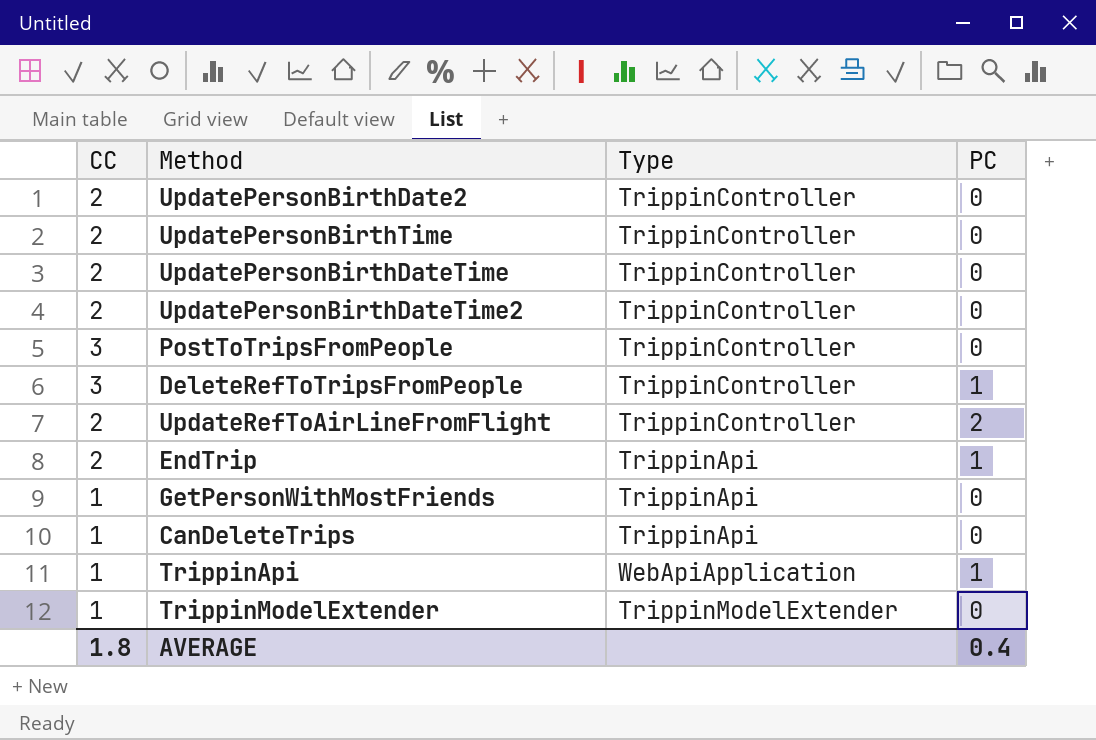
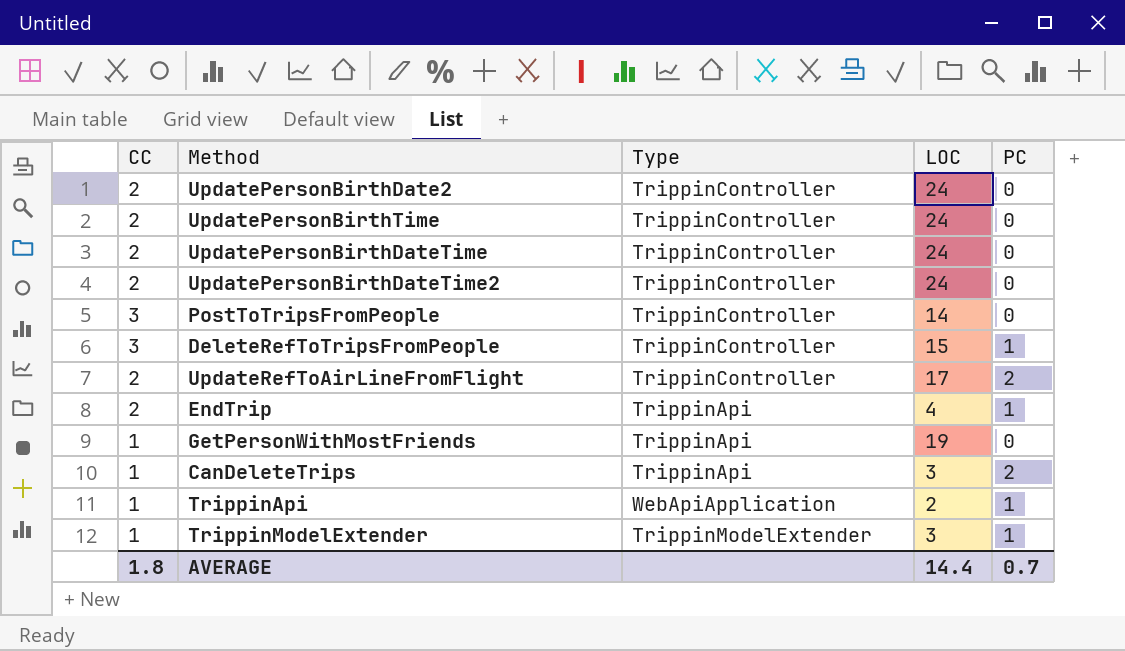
column LOC | position: none -> 4
CanDeleteTrips | PC: 0 -> 2
TrippinModelExtender | PC: 0 -> 1
AVERAGE | PC: 0.4 -> 0.7

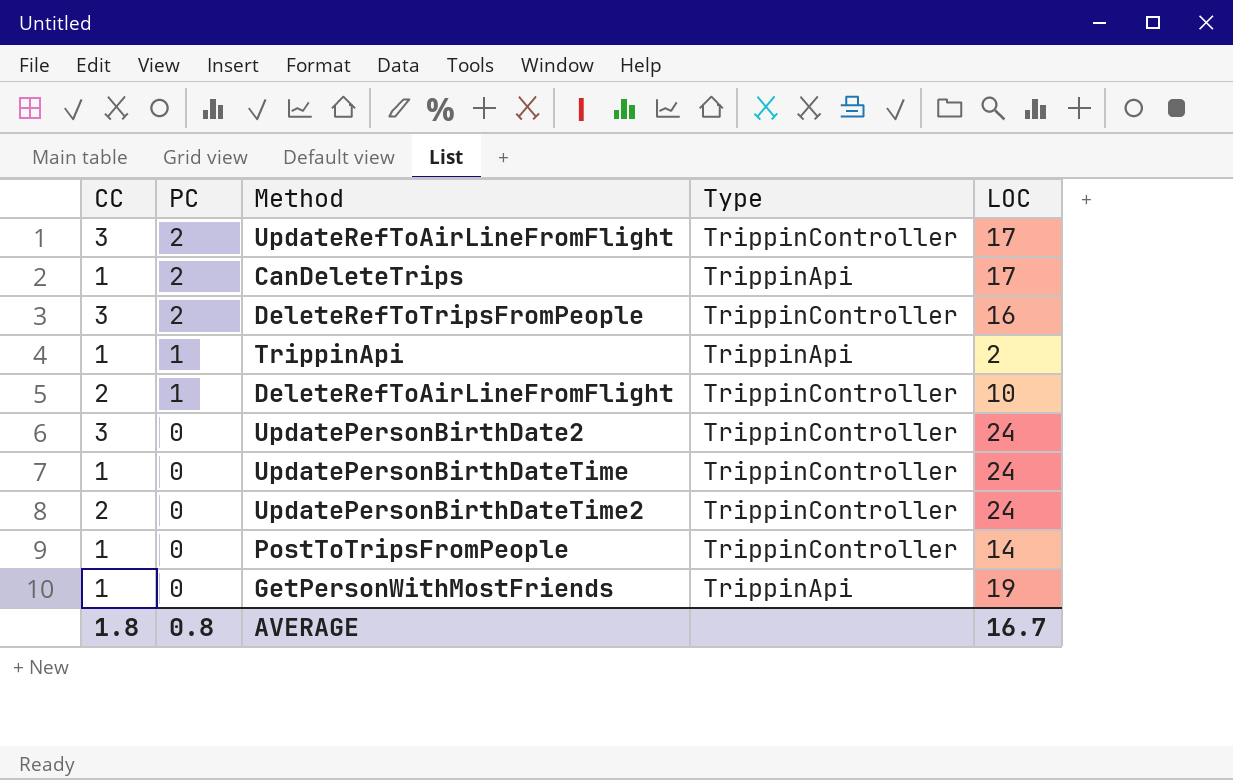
row order: none -> PC descending
column PC | position: 5 -> 2
row UpdatePersonBirthTime: 2 | TrippinController | 24 | 0 -> none
row EndTrip: 2 | TrippinApi | 4 | 1 -> none
row TrippinModelExtender: 1 | TrippinModelExtender | 3 | 1 -> none
UpdateRefToAirLineFromFlight | CC: 2 -> 3
CanDeleteTrips | LOC: 3 -> 17
DeleteRefToTripsFromPeople | PC: 1 -> 2
DeleteRefToTripsFromPeople | LOC: 15 -> 16
TrippinApi | Type: WebApiApplication -> TrippinApi
row DeleteRefToAirLineFromFlight: none -> 2 | 1 | TrippinController | 10
UpdatePersonBirthDate2 | CC: 2 -> 3
UpdatePersonBirthDateTime | CC: 2 -> 1
PostToTripsFromPeople | CC: 3 -> 1
AVERAGE | PC: 0.7 -> 0.8
AVERAGE | LOC: 14.4 -> 16.7

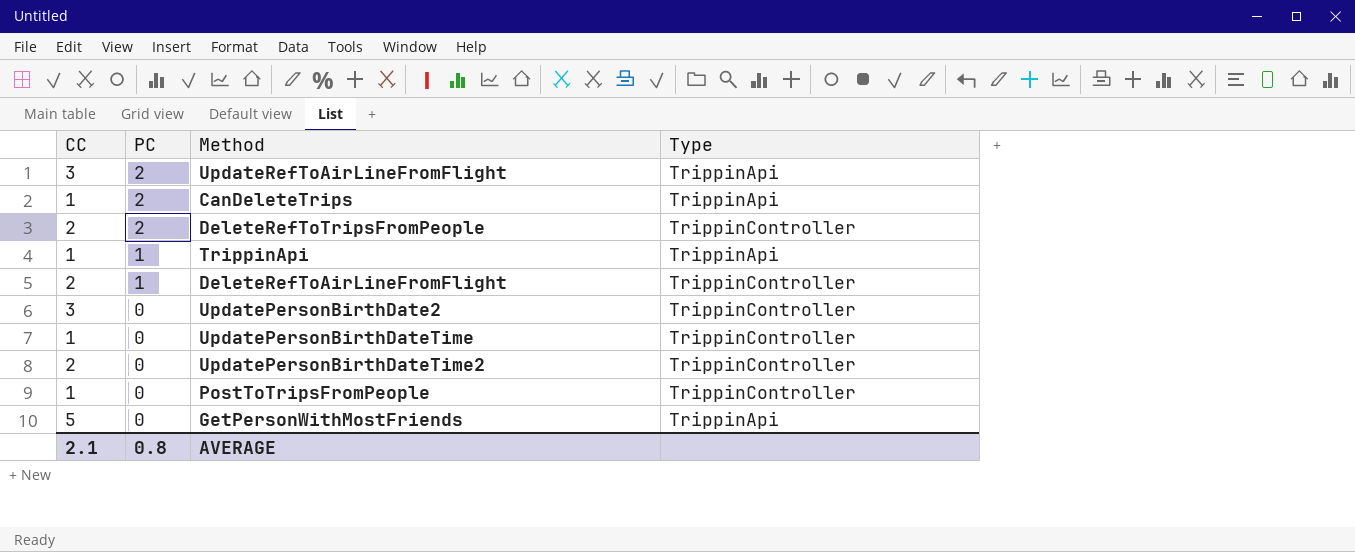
column LOC | position: 5 -> none
UpdateRefToAirLineFromFlight | Type: TrippinController -> TrippinApi
DeleteRefToTripsFromPeople | CC: 3 -> 2
GetPersonWithMostFriends | CC: 1 -> 5
AVERAGE | CC: 1.8 -> 2.1

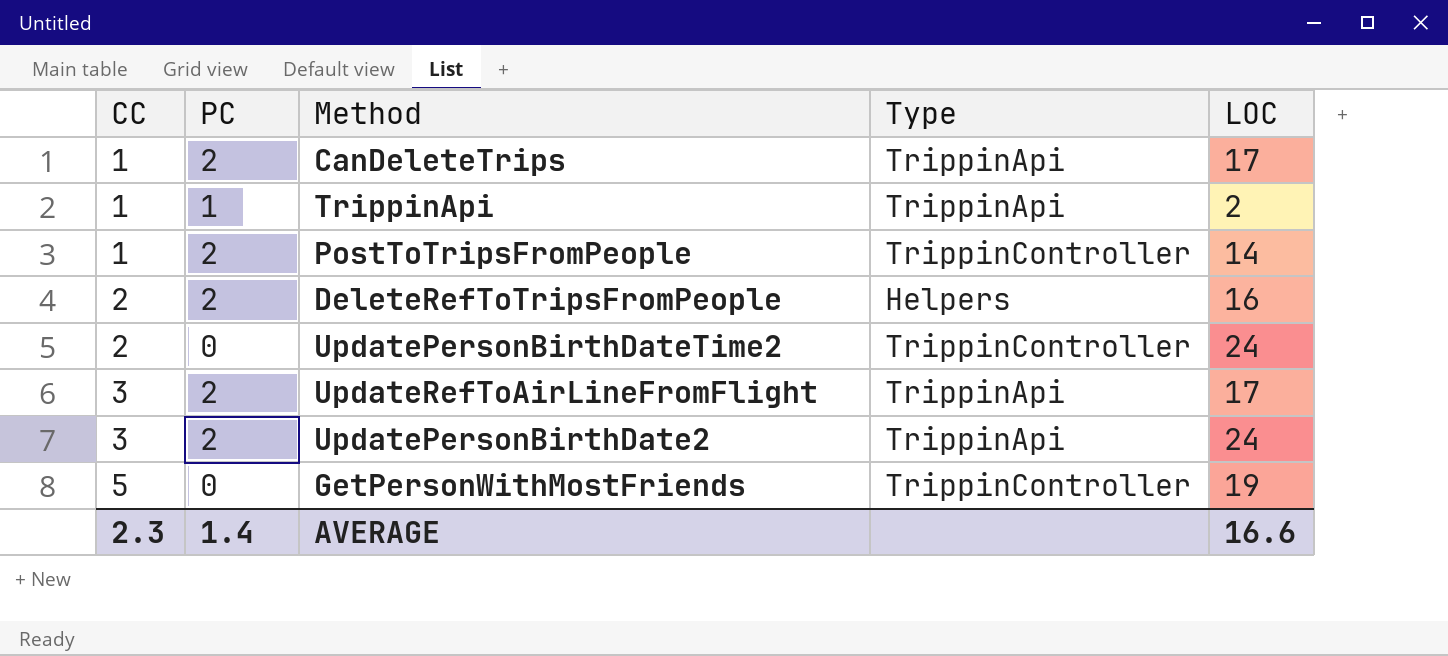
row order: PC descending -> CC ascending
column LOC | position: none -> 5
row DeleteRefToAirLineFromFlight: 2 | 1 | TrippinController -> none
row UpdatePersonBirthDateTime: 1 | 0 | TrippinController -> none
PostToTripsFromPeople | PC: 0 -> 2
DeleteRefToTripsFromPeople | Type: TrippinController -> Helpers
UpdatePersonBirthDate2 | PC: 0 -> 2
UpdatePersonBirthDate2 | Type: TrippinController -> TrippinApi
GetPersonWithMostFriends | Type: TrippinApi -> TrippinController
AVERAGE | CC: 2.1 -> 2.3
AVERAGE | PC: 0.8 -> 1.4

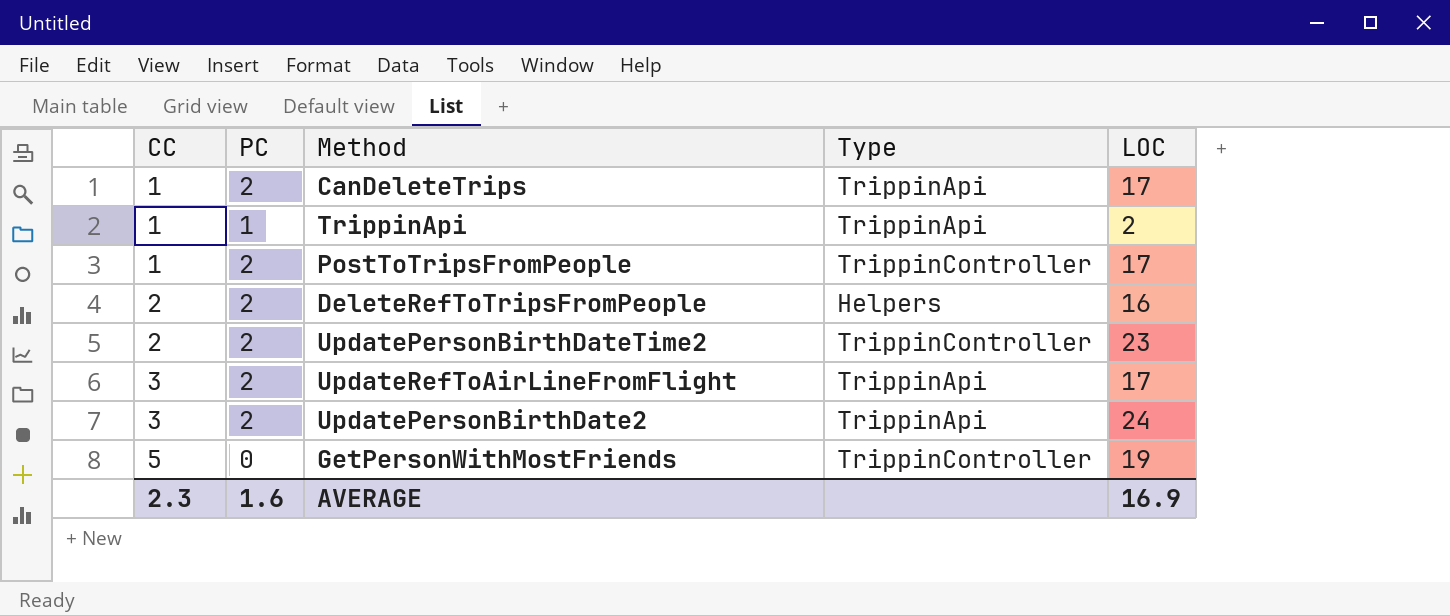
PostToTripsFromPeople | LOC: 14 -> 17
UpdatePersonBirthDateTime2 | PC: 0 -> 2
UpdatePersonBirthDateTime2 | LOC: 24 -> 23
AVERAGE | PC: 1.4 -> 1.6
AVERAGE | LOC: 16.6 -> 16.9

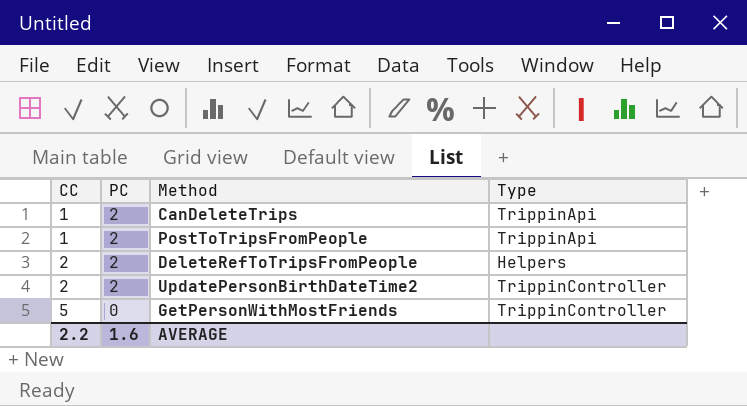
column LOC | position: 5 -> none
row TrippinApi: 1 | 1 | TrippinApi | 2 -> none
row UpdateRefToAirLineFromFlight: 3 | 2 | TrippinApi | 17 -> none
row UpdatePersonBirthDate2: 3 | 2 | TrippinApi | 24 -> none
PostToTripsFromPeople | Type: TrippinController -> TrippinApi
AVERAGE | CC: 2.3 -> 2.2

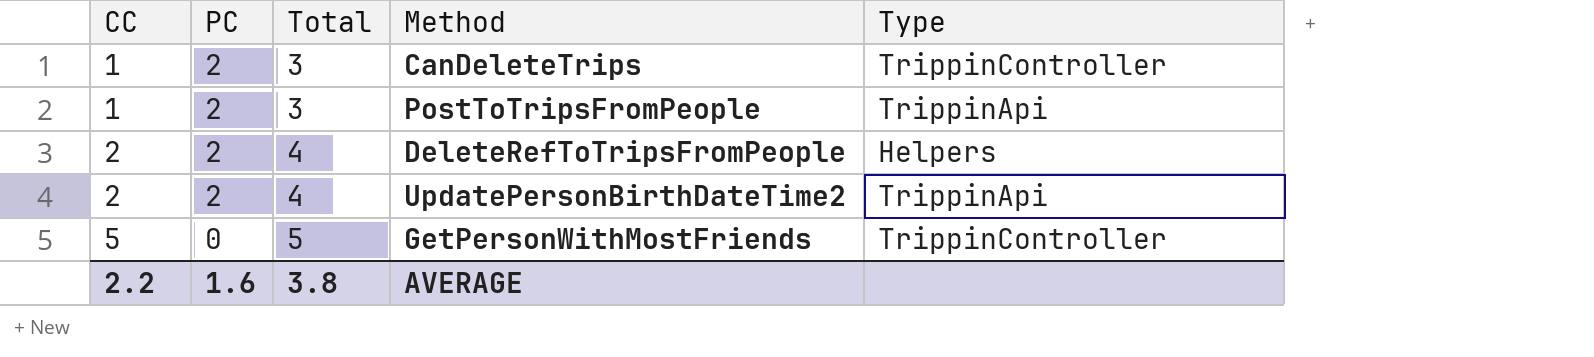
column Total | formula: none -> [CC] + [PC]
CanDeleteTrips | Type: TrippinApi -> TrippinController
UpdatePersonBirthDateTime2 | Type: TrippinController -> TrippinApi

